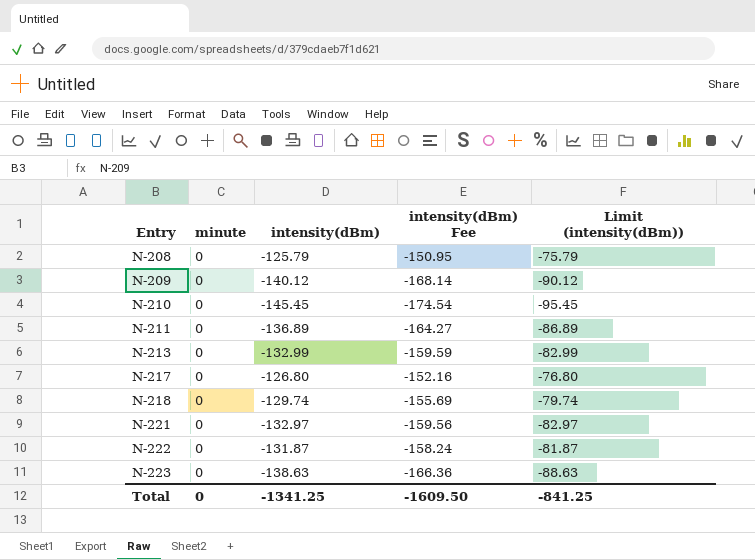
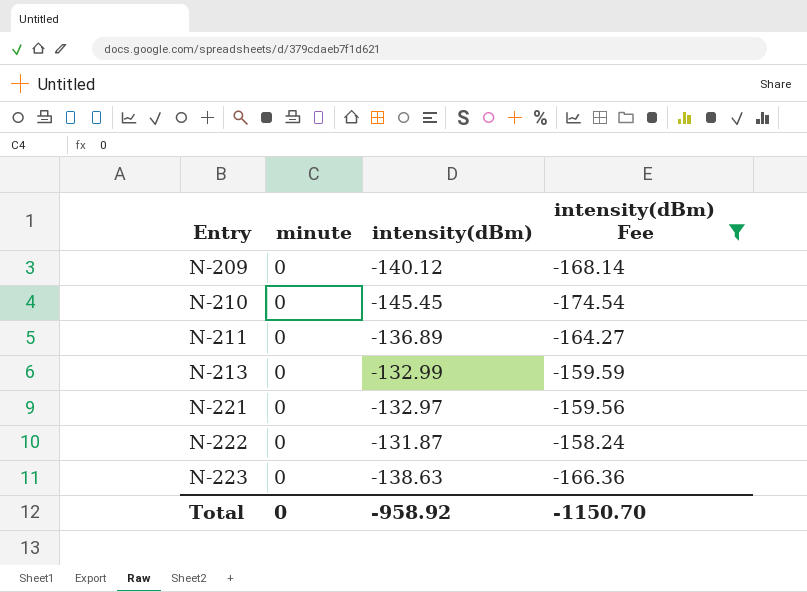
filter: none -> intensity(dBm) Fee <= -158.24
column Limit (intensity(dBm)) | formula: [intensity(dBm)] + 50 -> none
Total | intensity(dBm): -1341.25 -> -958.92
Total | intensity(dBm) Fee: -1609.50 -> -1150.70

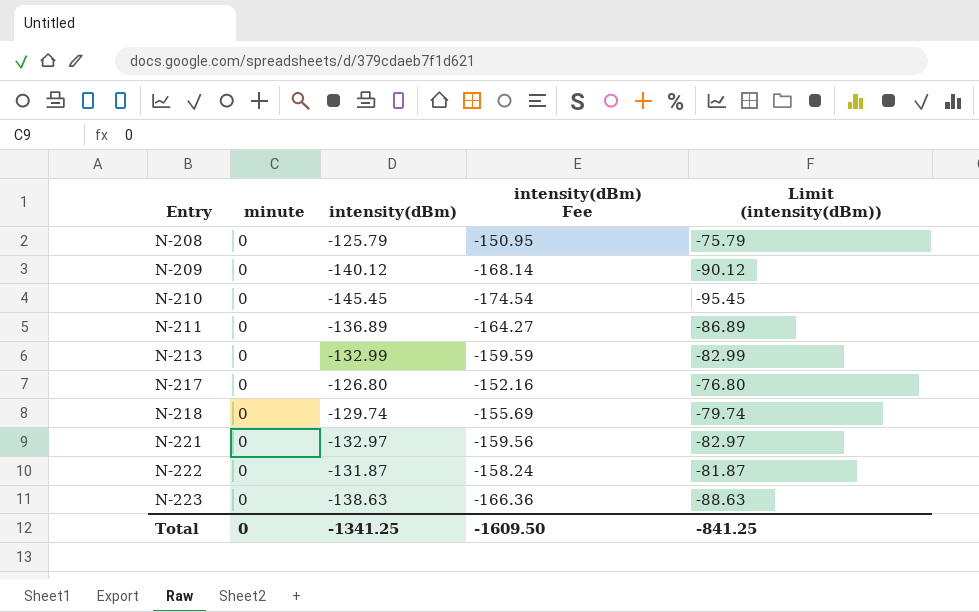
filter: intensity(dBm) Fee <= -158.24 -> none
column Limit (intensity(dBm)) | formula: none -> [intensity(dBm)] + 50
Total | intensity(dBm): -958.92 -> -1341.25
Total | intensity(dBm) Fee: -1150.70 -> -1609.50

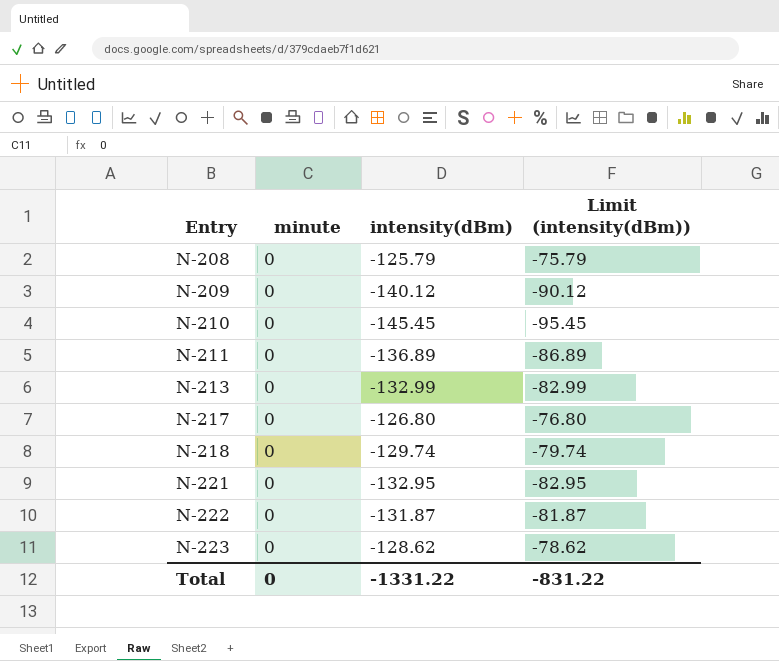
column intensity(dBm) Fee | formula: [intensity(dBm)] * 1.2 -> none
N-221 | intensity(dBm): -132.97 -> -132.95
N-221 | Limit (intensity(dBm)): -82.97 -> -82.95
N-223 | intensity(dBm): -138.63 -> -128.62
N-223 | Limit (intensity(dBm)): -88.63 -> -78.62
Total | intensity(dBm): -1341.25 -> -1331.22
Total | Limit (intensity(dBm)): -841.25 -> -831.22

